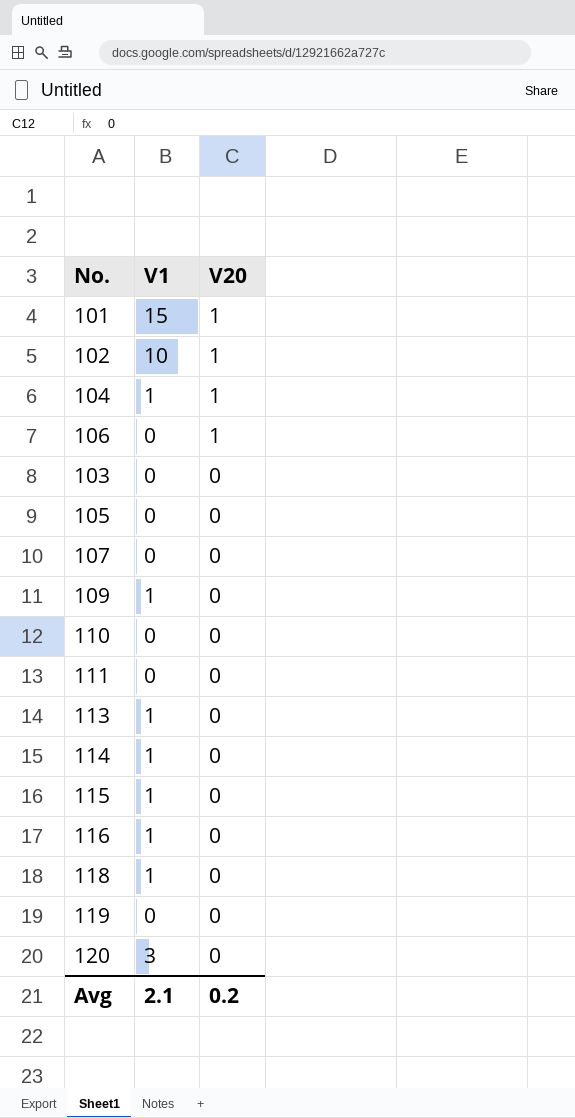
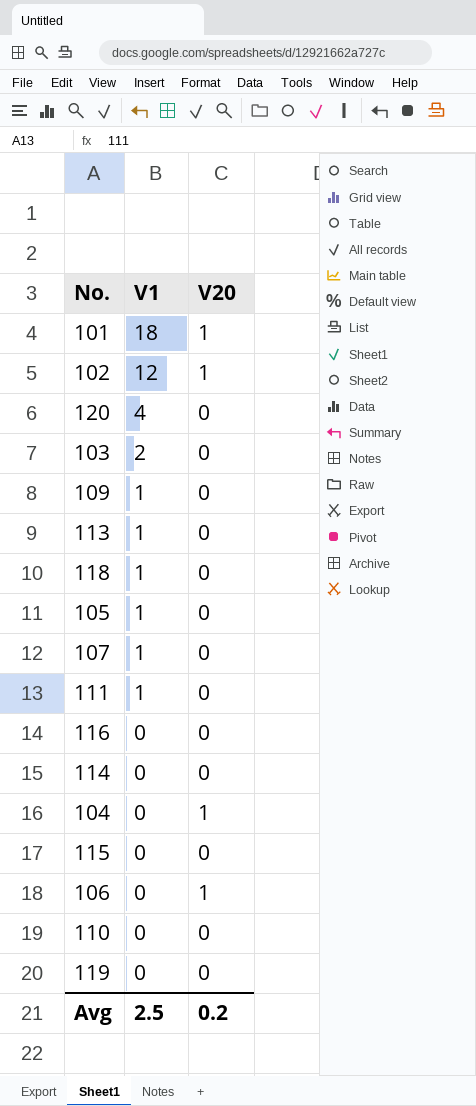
row order: V20 descending -> V1 descending
101 | V1: 15 -> 18
102 | V1: 10 -> 12
120 | V1: 3 -> 4
103 | V1: 0 -> 2
105 | V1: 0 -> 1
107 | V1: 0 -> 1
111 | V1: 0 -> 1
116 | V1: 1 -> 0
114 | V1: 1 -> 0
104 | V1: 1 -> 0
115 | V1: 1 -> 0
Avg | V1: 2.1 -> 2.5

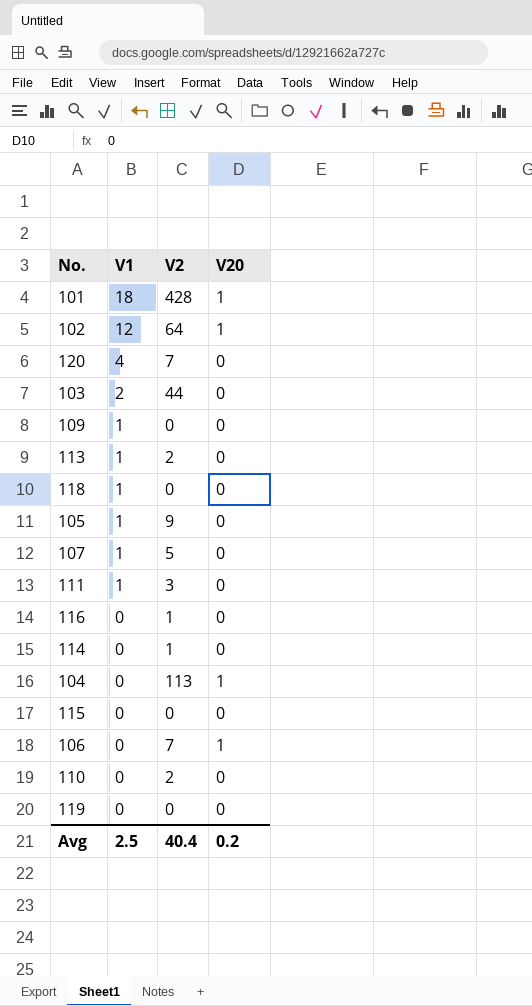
column V2 | position: none -> 3

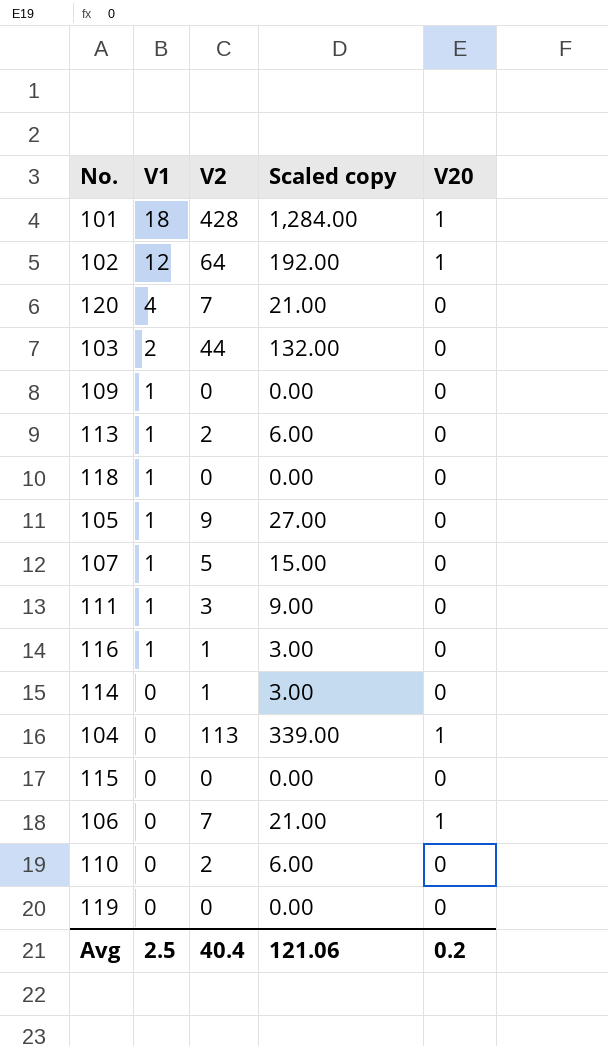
column Scaled copy | formula: none -> [V2] * 3
116 | V1: 0 -> 1

